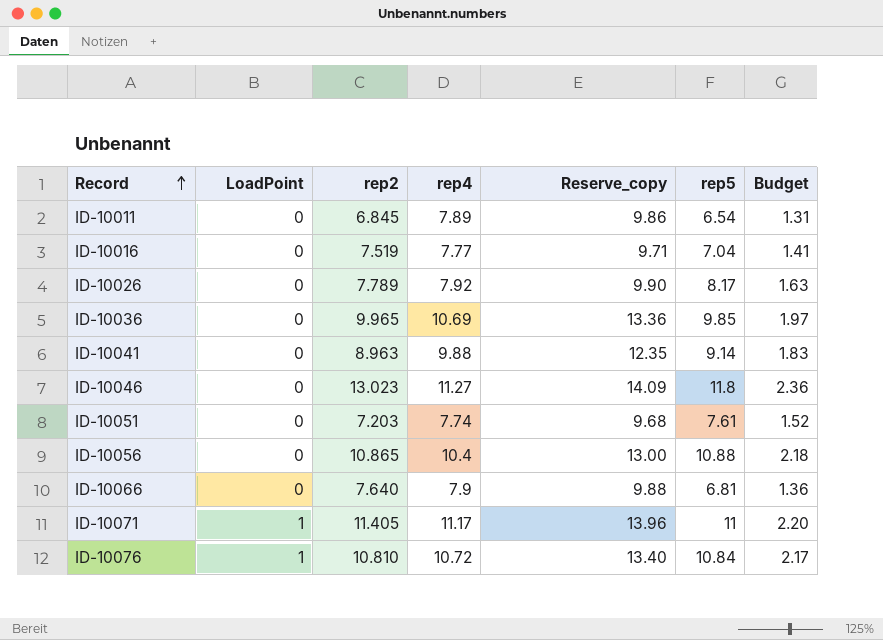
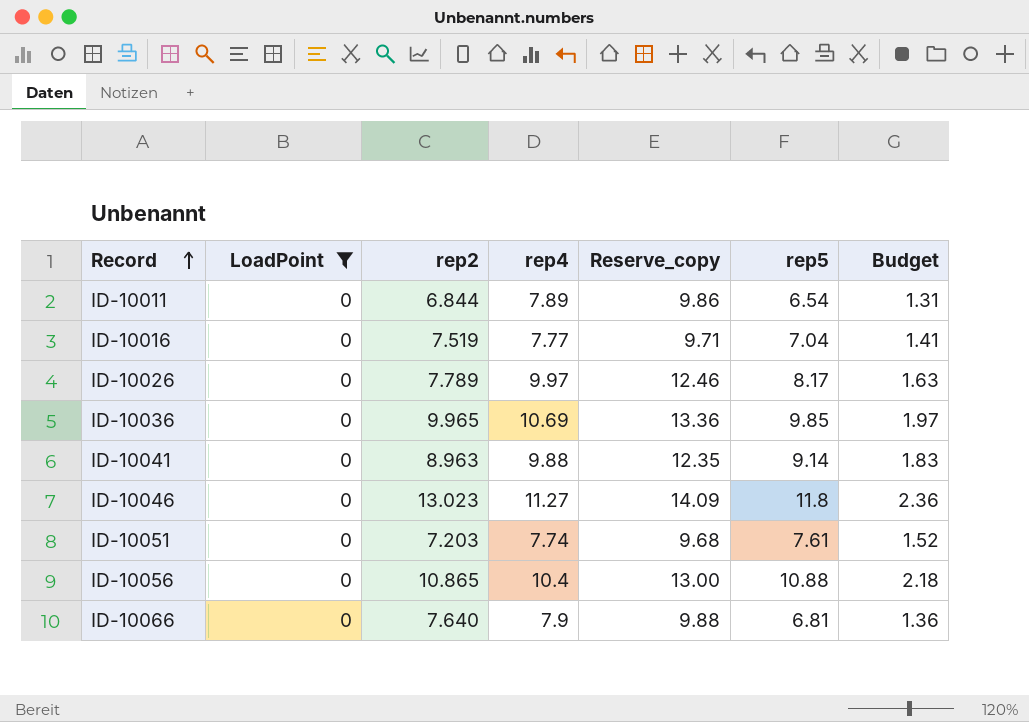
filter: none -> LoadPoint = 0
ID-10011 | rep2: 6.845 -> 6.844
ID-10026 | rep4: 7.92 -> 9.97
ID-10026 | Reserve_copy: 9.90 -> 12.46

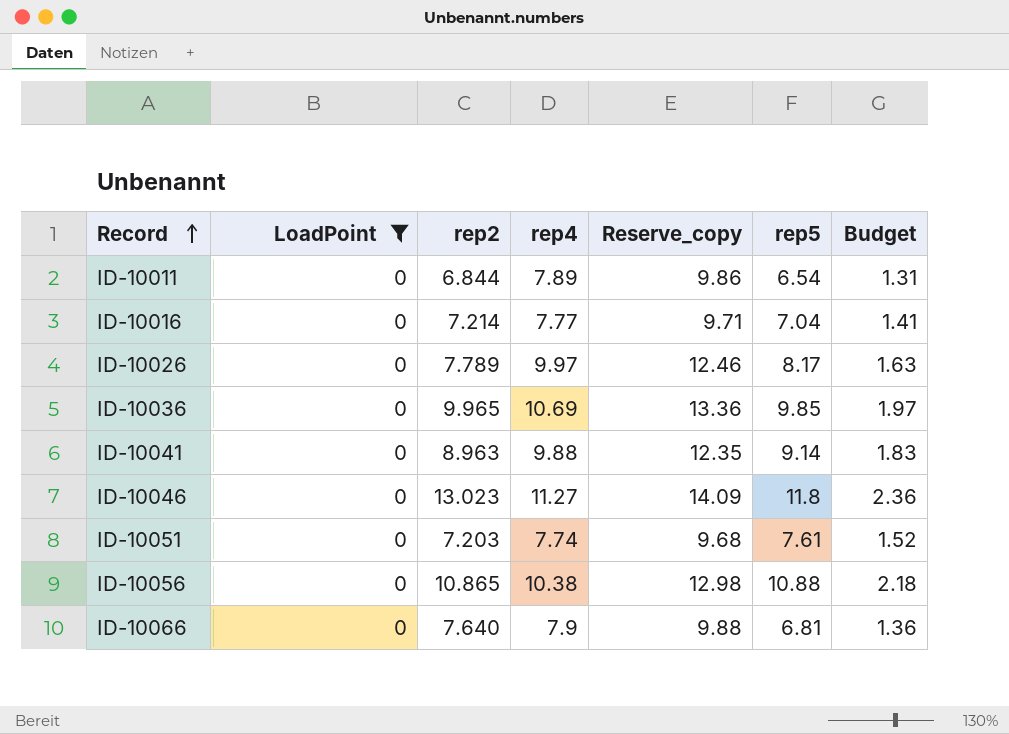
ID-10016 | rep2: 7.519 -> 7.214
ID-10056 | rep4: 10.4 -> 10.38
ID-10056 | Reserve_copy: 13.00 -> 12.98

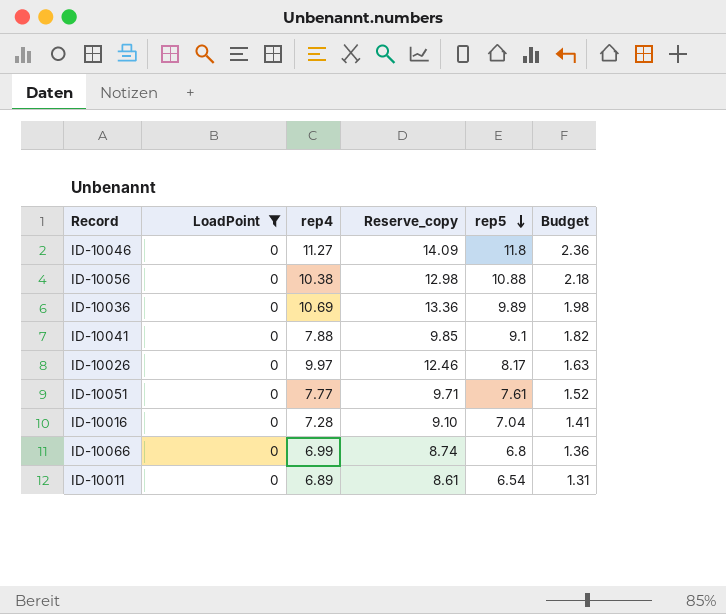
row order: Record ascending -> rep5 descending
column rep2 | position: 3 -> none
ID-10036 | rep5: 9.85 -> 9.89
ID-10036 | Budget: 1.97 -> 1.98
ID-10041 | rep4: 9.88 -> 7.88
ID-10041 | Reserve_copy: 12.35 -> 9.85
ID-10041 | rep5: 9.14 -> 9.1
ID-10041 | Budget: 1.83 -> 1.82
ID-10051 | rep4: 7.74 -> 7.77
ID-10051 | Reserve_copy: 9.68 -> 9.71
ID-10016 | rep4: 7.77 -> 7.28
ID-10016 | Reserve_copy: 9.71 -> 9.10
ID-10066 | rep4: 7.9 -> 6.99
ID-10066 | Reserve_copy: 9.88 -> 8.74
ID-10066 | rep5: 6.81 -> 6.8
ID-10011 | rep4: 7.89 -> 6.89
ID-10011 | Reserve_copy: 9.86 -> 8.61

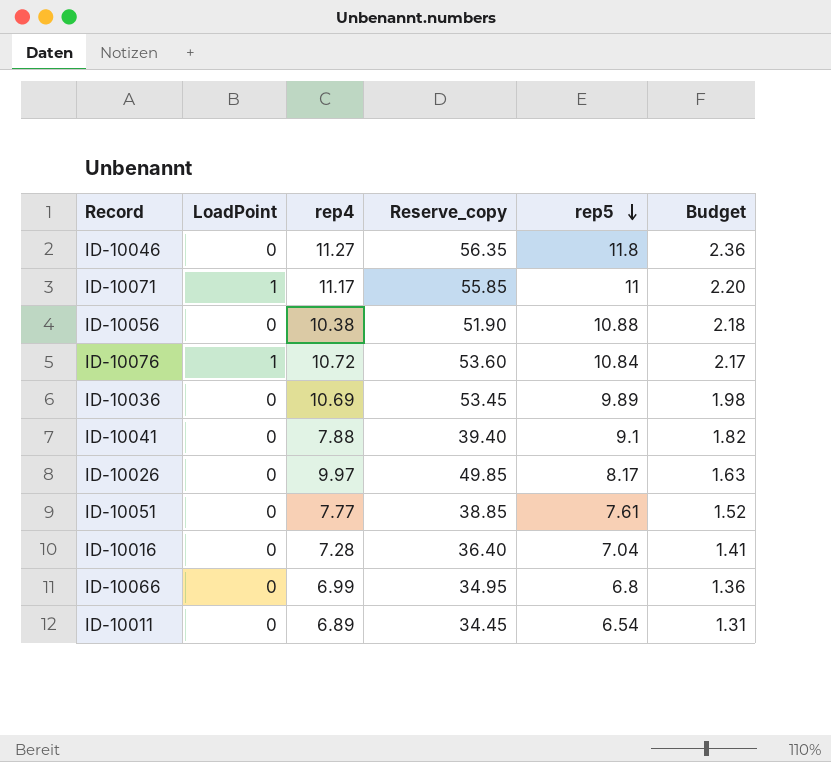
filter: LoadPoint = 0 -> none
column Reserve_copy | formula: [rep4] * 1.25 -> [rep4] * 5

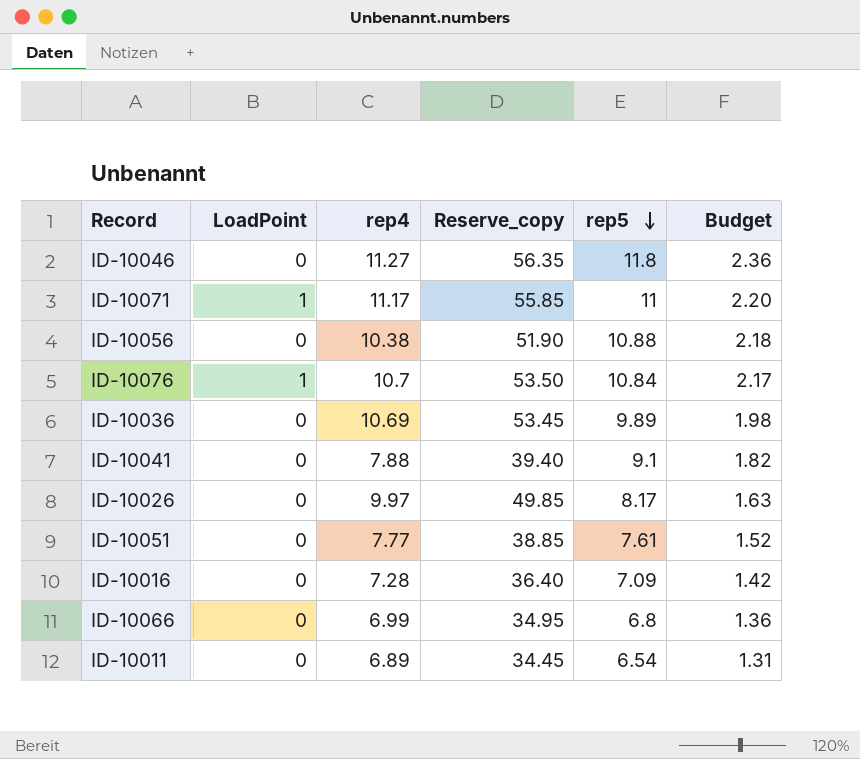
ID-10076 | rep4: 10.72 -> 10.7
ID-10076 | Reserve_copy: 53.60 -> 53.50
ID-10016 | rep5: 7.04 -> 7.09
ID-10016 | Budget: 1.41 -> 1.42

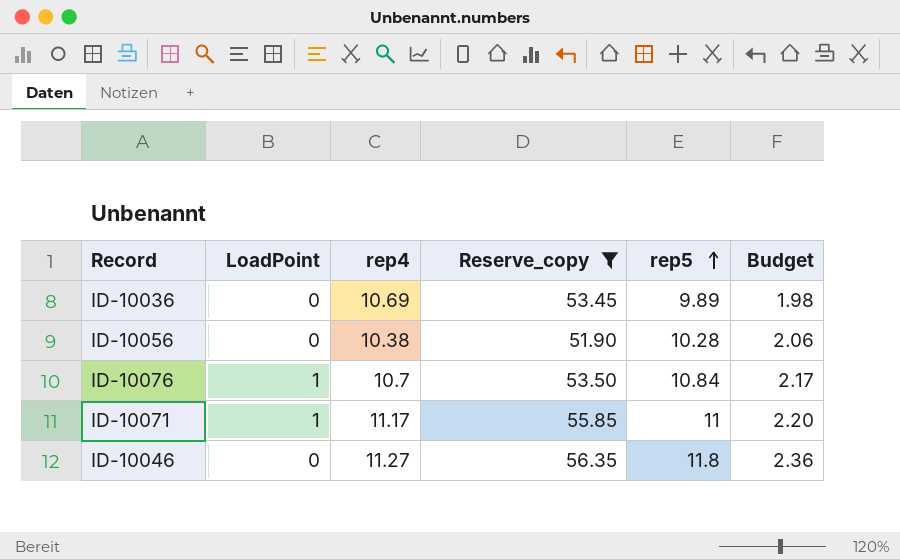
filter: none -> Reserve_copy >= 51.90
row order: rep5 descending -> rep5 ascending
ID-10056 | rep5: 10.88 -> 10.28
ID-10056 | Budget: 2.18 -> 2.06

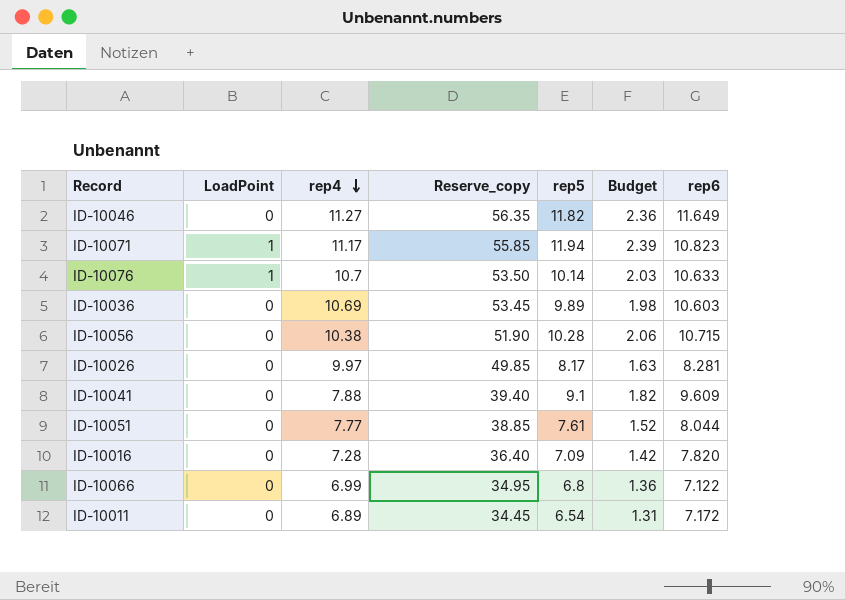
filter: Reserve_copy >= 51.90 -> none
row order: rep5 ascending -> rep4 descending
column rep6 | position: none -> 7
ID-10046 | rep5: 11.8 -> 11.82
ID-10071 | rep5: 11 -> 11.94
ID-10071 | Budget: 2.20 -> 2.39
ID-10076 | rep5: 10.84 -> 10.14
ID-10076 | Budget: 2.17 -> 2.03

